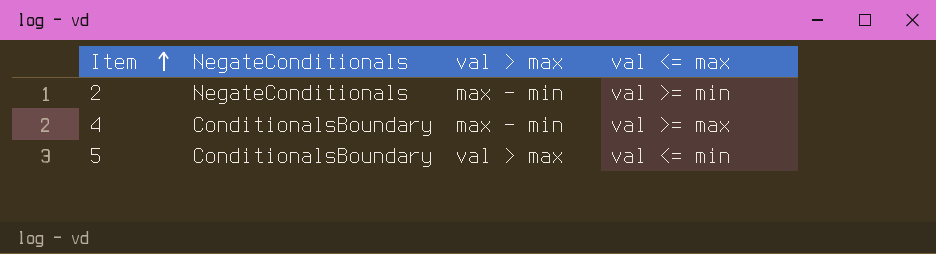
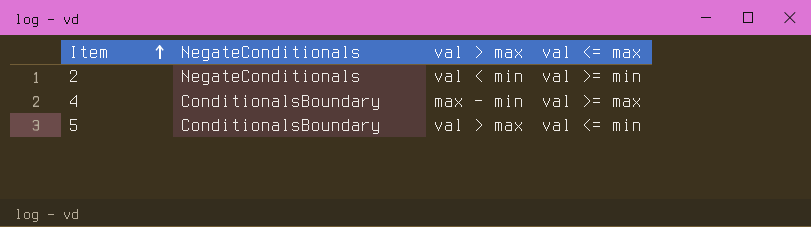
2 | val > max: max - min -> val < min

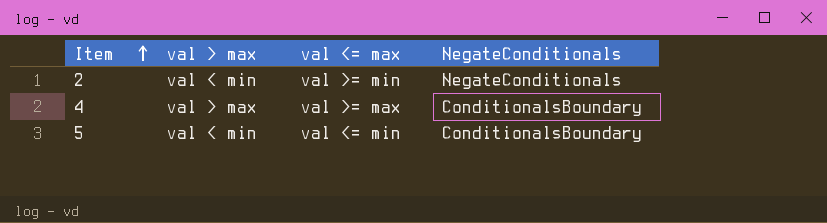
column NegateConditionals | position: 2 -> 4
4 | val > max: max - min -> val > max
5 | val > max: val > max -> val < min

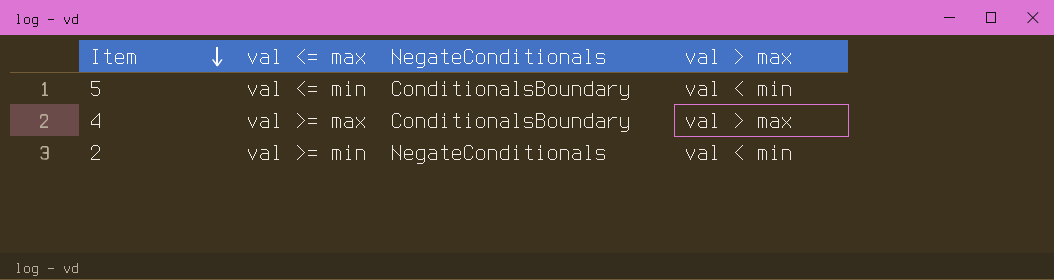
row order: Item ascending -> Item descending
column val > max | position: 2 -> 4

